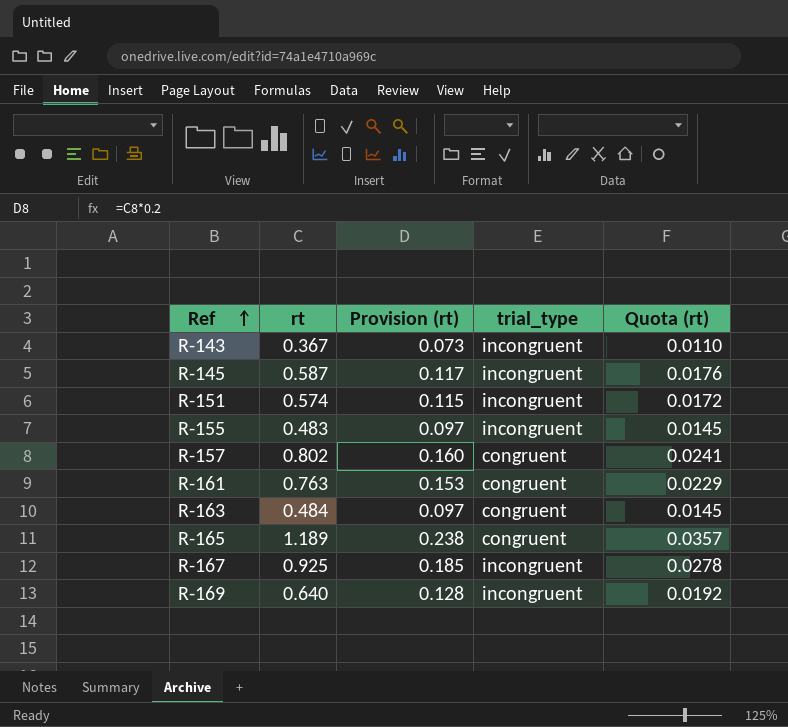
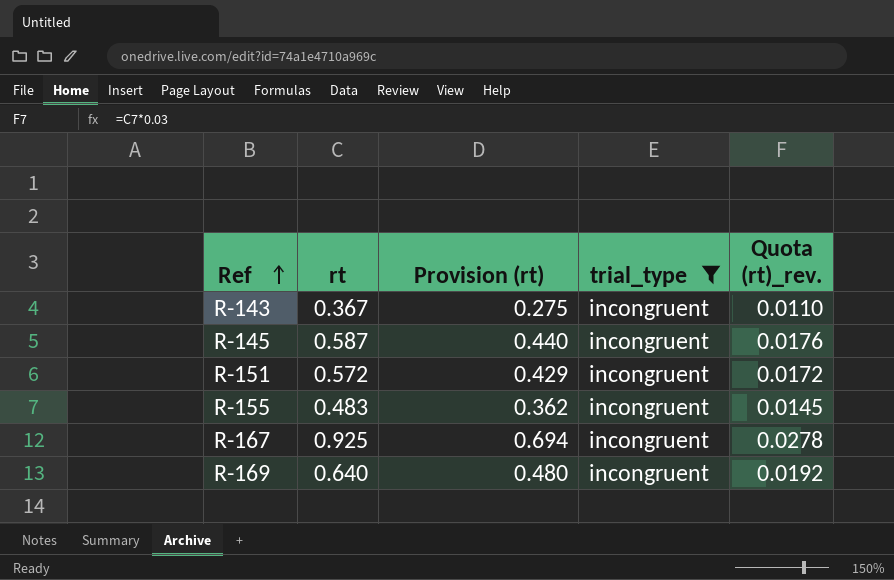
filter: none -> trial_type = incongruent
column Provision (rt) | formula: [rt] * 0.2 -> [rt] * 0.75
column name: Quota (rt) -> Quota (rt)_rev.
R-151 | rt: 0.574 -> 0.572

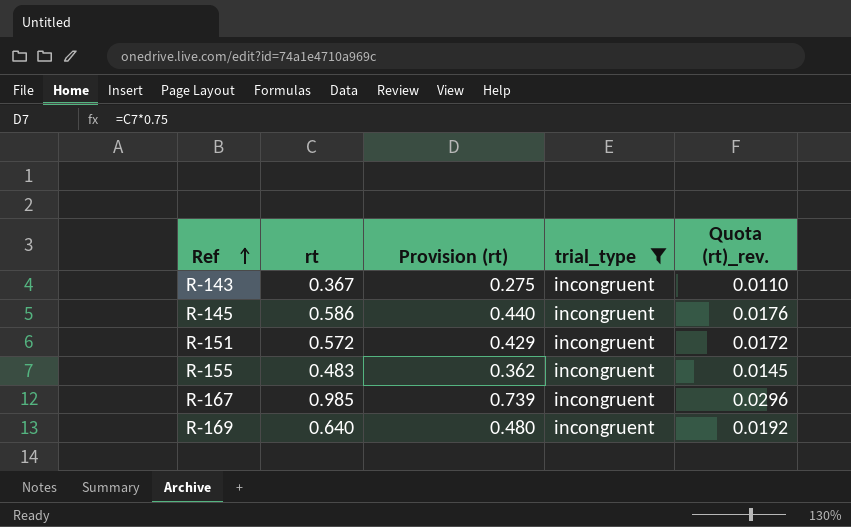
R-145 | rt: 0.587 -> 0.586
R-167 | rt: 0.925 -> 0.985
R-167 | Provision (rt): 0.694 -> 0.739
R-167 | Quota (rt)_rev.: 0.0278 -> 0.0296

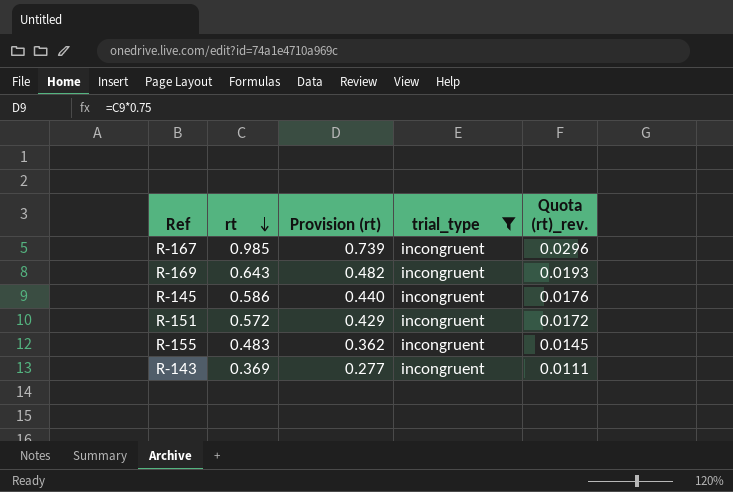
row order: Ref ascending -> rt descending
R-169 | rt: 0.640 -> 0.643
R-169 | Provision (rt): 0.480 -> 0.482
R-169 | Quota (rt)_rev.: 0.0192 -> 0.0193
R-143 | rt: 0.367 -> 0.369
R-143 | Provision (rt): 0.275 -> 0.277
R-143 | Quota (rt)_rev.: 0.0110 -> 0.0111

